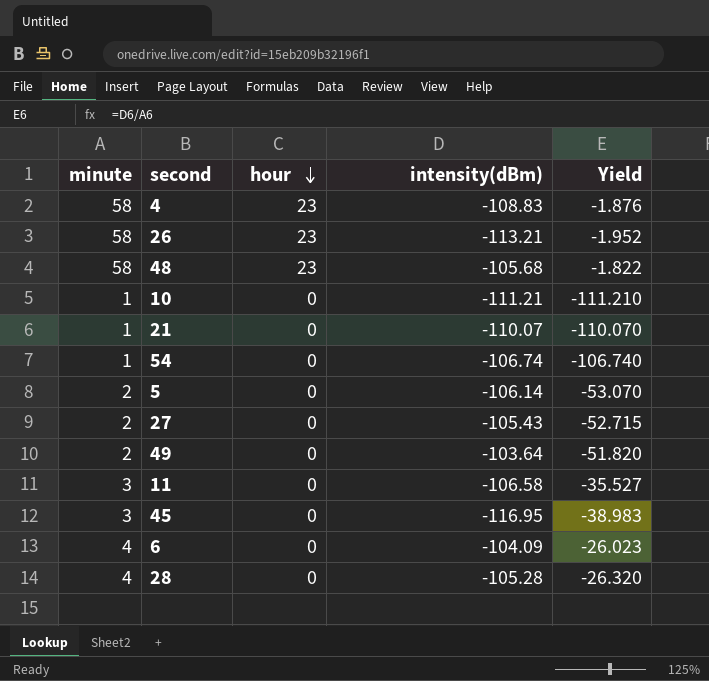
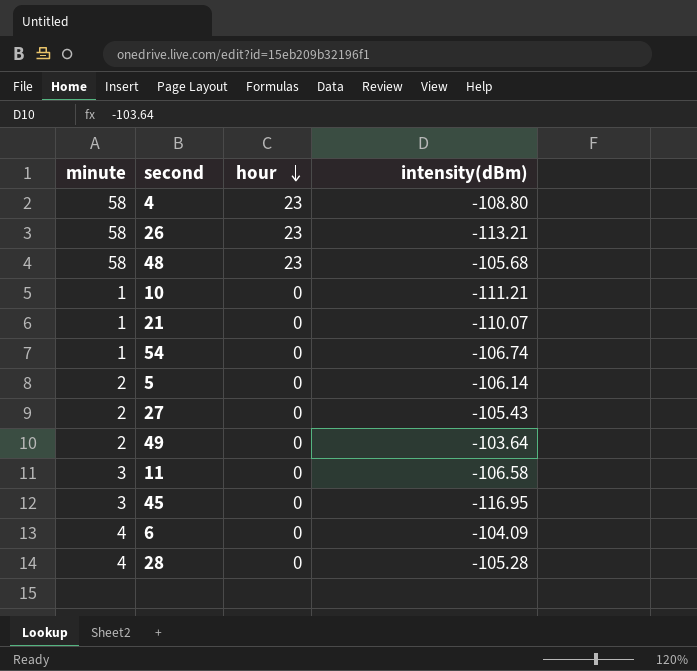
column Yield | formula: [intensity(dBm)] / [minute] -> none
4 | intensity(dBm): -108.83 -> -108.80

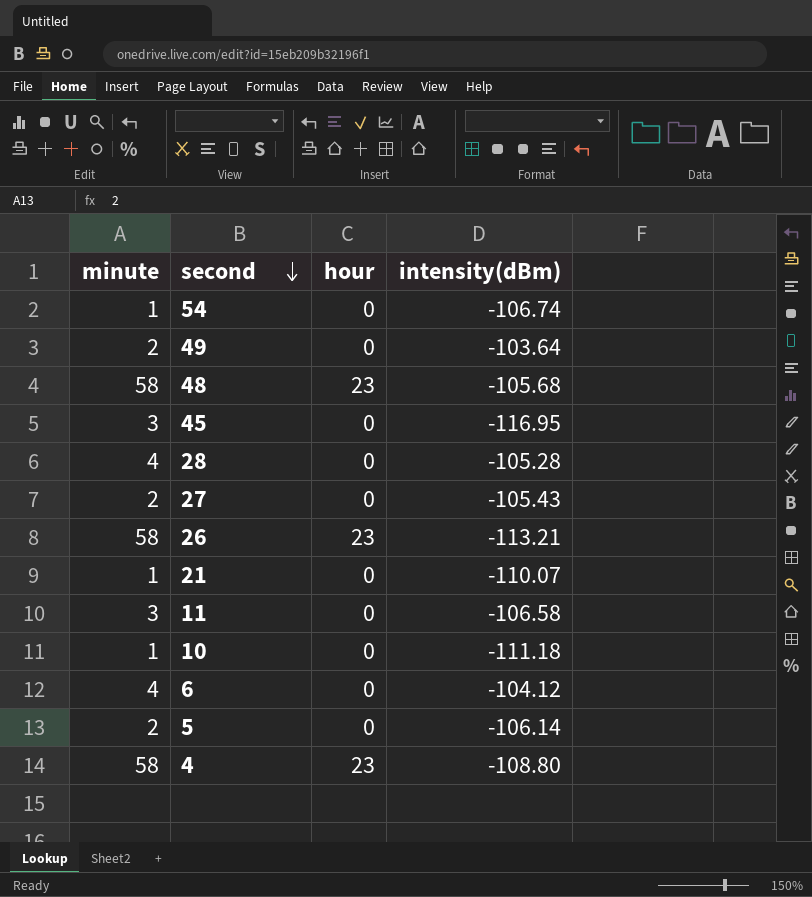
row order: hour descending -> second descending
10 | intensity(dBm): -111.21 -> -111.18
6 | intensity(dBm): -104.09 -> -104.12

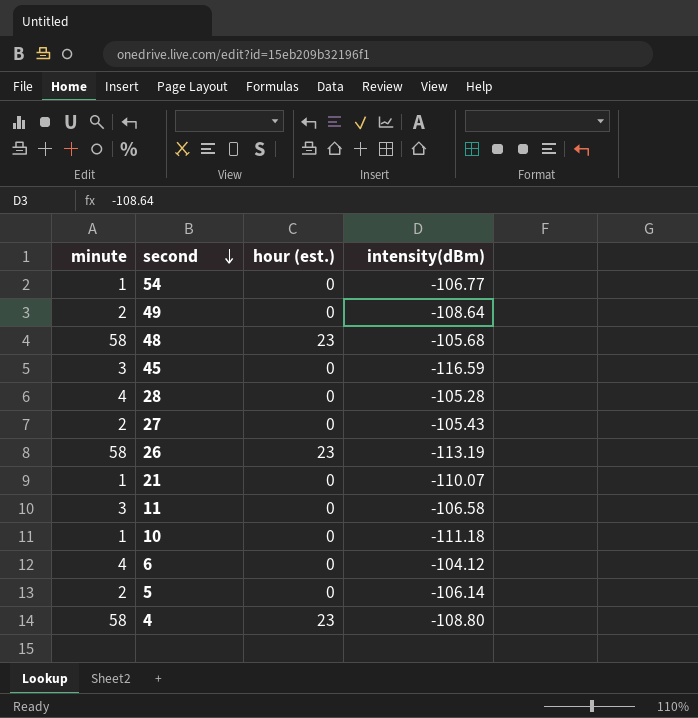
column name: hour -> hour (est.)
54 | intensity(dBm): -106.74 -> -106.77
49 | intensity(dBm): -103.64 -> -108.64
45 | intensity(dBm): -116.95 -> -116.59
26 | intensity(dBm): -113.21 -> -113.19

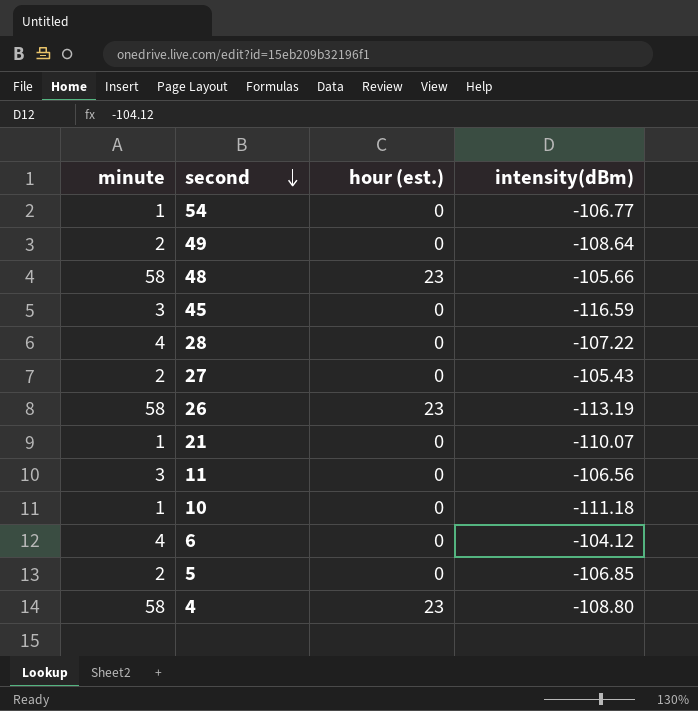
48 | intensity(dBm): -105.68 -> -105.66
28 | intensity(dBm): -105.28 -> -107.22
11 | intensity(dBm): -106.58 -> -106.56
5 | intensity(dBm): -106.14 -> -106.85

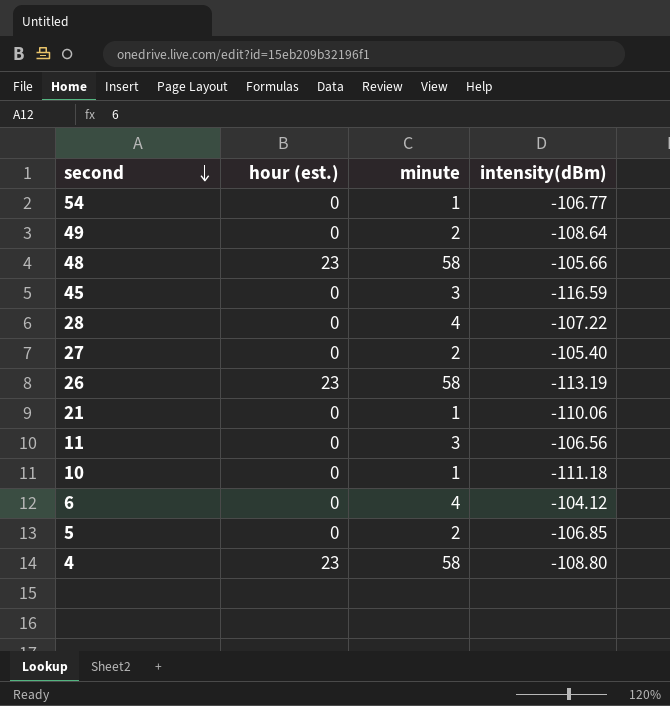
column minute | position: 1 -> 3
27 | intensity(dBm): -105.43 -> -105.40
21 | intensity(dBm): -110.07 -> -110.06

